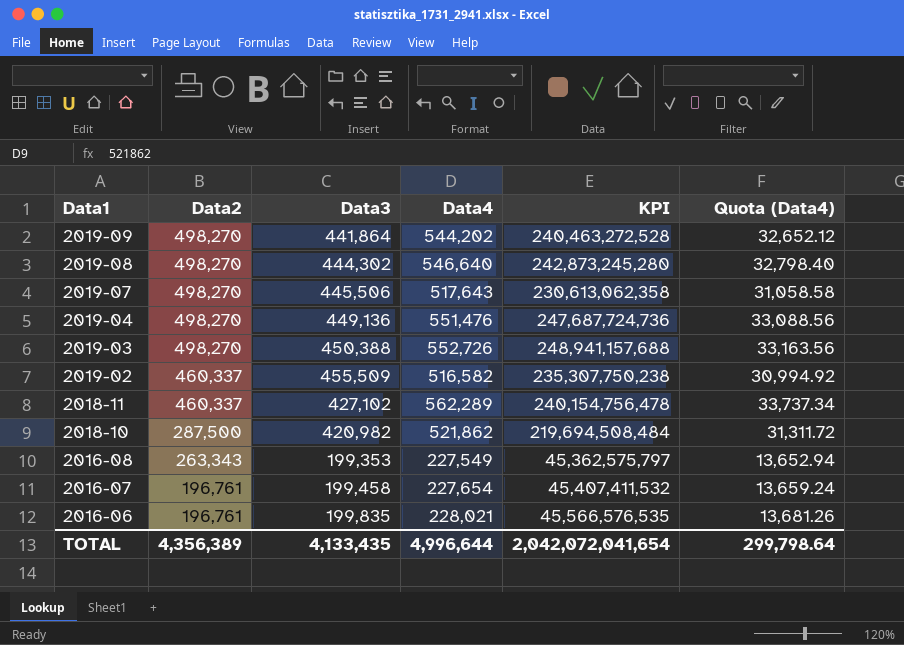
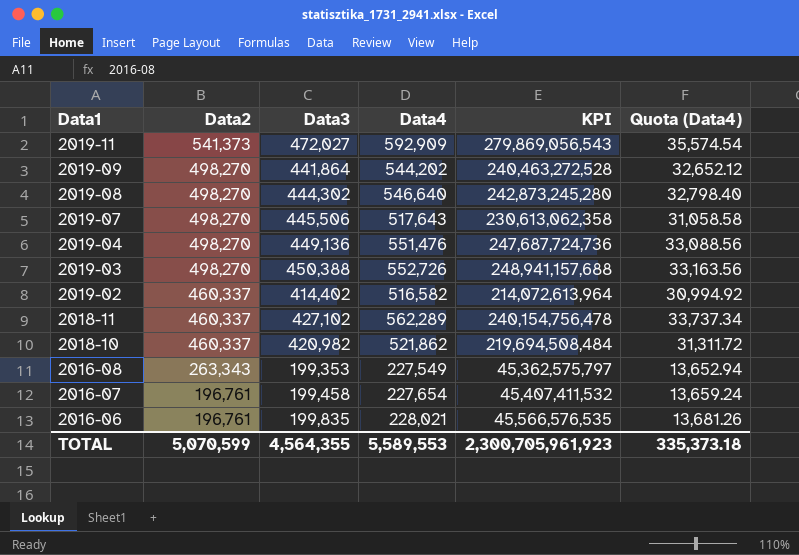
row 2019-11: none -> 541,373 | 472,027 | 592,909 | 279,869,056,543 | 35,574.54
2019-02 | Data3: 455,509 -> 414,402
2019-02 | KPI: 235,307,750,238 -> 214,072,613,964
2018-10 | Data2: 287,500 -> 460,337
TOTAL | Data2: 4,356,389 -> 5,070,599
TOTAL | Data3: 4,133,435 -> 4,564,355
TOTAL | Data4: 4,996,644 -> 5,589,553
TOTAL | KPI: 2,042,072,041,654 -> 2,300,705,961,923
TOTAL | Quota (Data4): 299,798.64 -> 335,373.18

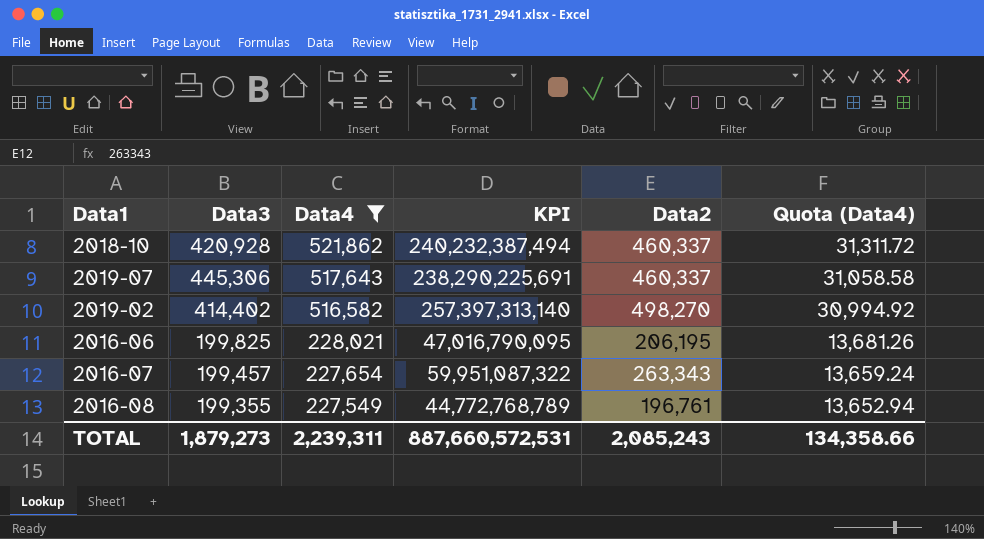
filter: none -> Data4 <= 521,862
row order: Data1 descending -> Data4 descending
column KPI | formula: [Data3] * [Data4] -> [Data4] * [Data2]
column Data2 | position: 2 -> 5
2018-10 | Data3: 420,982 -> 420,928
2019-07 | Data3: 445,506 -> 445,306
2019-07 | Data2: 498,270 -> 460,337
2019-02 | Data2: 460,337 -> 498,270
2016-06 | Data3: 199,835 -> 199,825
2016-06 | Data2: 196,761 -> 206,195
2016-07 | Data3: 199,458 -> 199,457
2016-07 | Data2: 196,761 -> 263,343
2016-08 | Data3: 199,353 -> 199,355
2016-08 | Data2: 263,343 -> 196,761
TOTAL | Data3: 4,564,355 -> 1,879,273
TOTAL | Data4: 5,589,553 -> 2,239,311
TOTAL | KPI: 2,300,705,961,923 -> 887,660,572,531
TOTAL | Data2: 5,070,599 -> 2,085,243
TOTAL | Quota (Data4): 335,373.18 -> 134,358.66

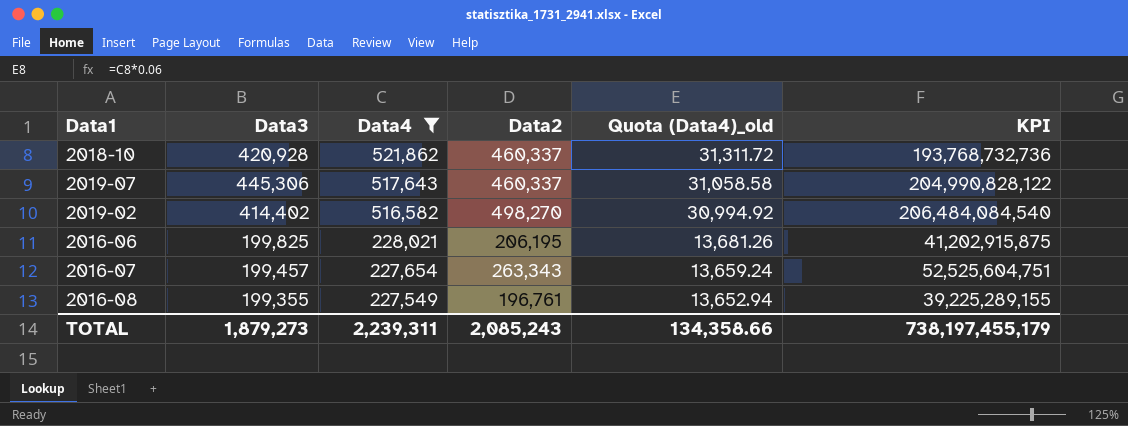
column name: Quota (Data4) -> Quota (Data4)_old
column KPI | formula: [Data4] * [Data2] -> [Data3] * [Data2]
column KPI | position: 4 -> 6
TOTAL | KPI: 887,660,572,531 -> 738,197,455,179

